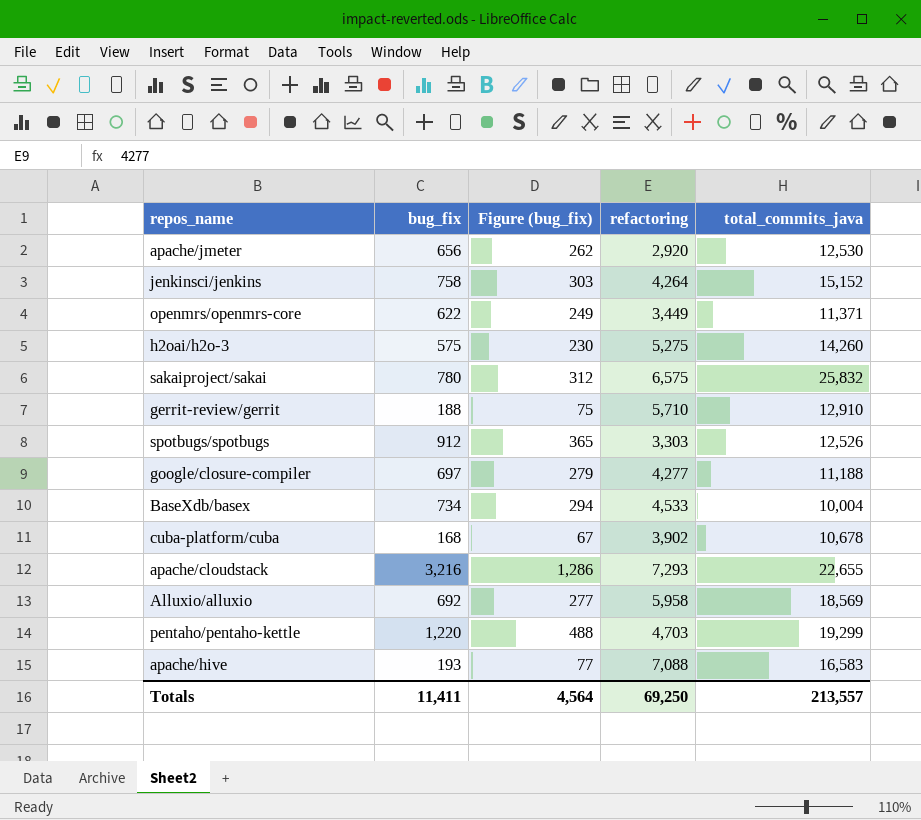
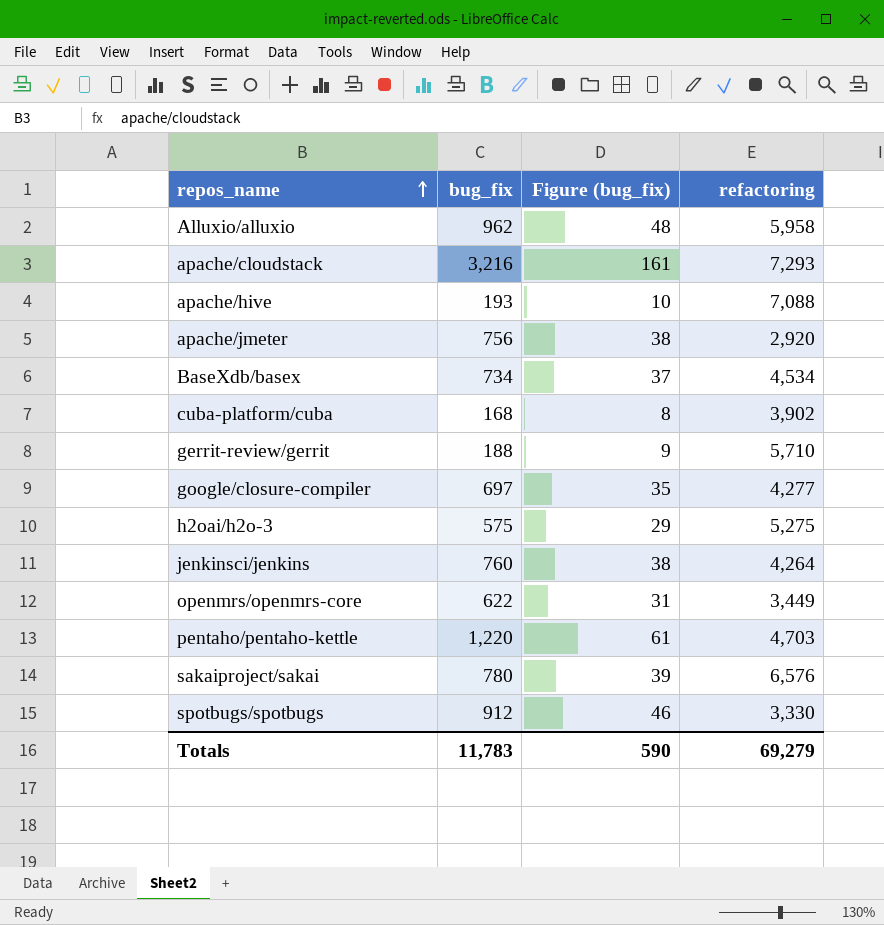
row order: none -> repos_name ascending
column total_commits_java | position: 5 -> none
column Figure (bug_fix) | formula: [bug_fix] * 0.4 -> [bug_fix] * 0.05
Alluxio/alluxio | bug_fix: 692 -> 962
apache/jmeter | bug_fix: 656 -> 756
BaseXdb/basex | refactoring: 4,533 -> 4,534
jenkinsci/jenkins | bug_fix: 758 -> 760
sakaiproject/sakai | refactoring: 6,575 -> 6,576
spotbugs/spotbugs | refactoring: 3,303 -> 3,330
Totals | bug_fix: 11,411 -> 11,783
Totals | Figure (bug_fix): 4,564 -> 590
Totals | refactoring: 69,250 -> 69,279

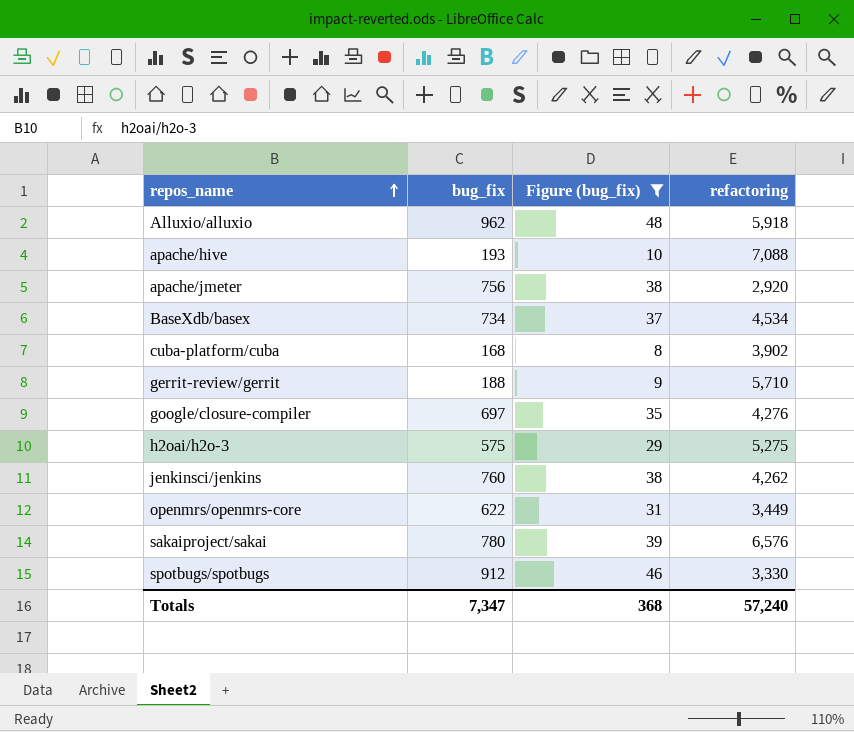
filter: none -> Figure (bug_fix) <= 48
Alluxio/alluxio | refactoring: 5,958 -> 5,918
google/closure-compiler | refactoring: 4,277 -> 4,276
jenkinsci/jenkins | refactoring: 4,264 -> 4,262
Totals | bug_fix: 11,783 -> 7,347
Totals | Figure (bug_fix): 590 -> 368
Totals | refactoring: 69,279 -> 57,240

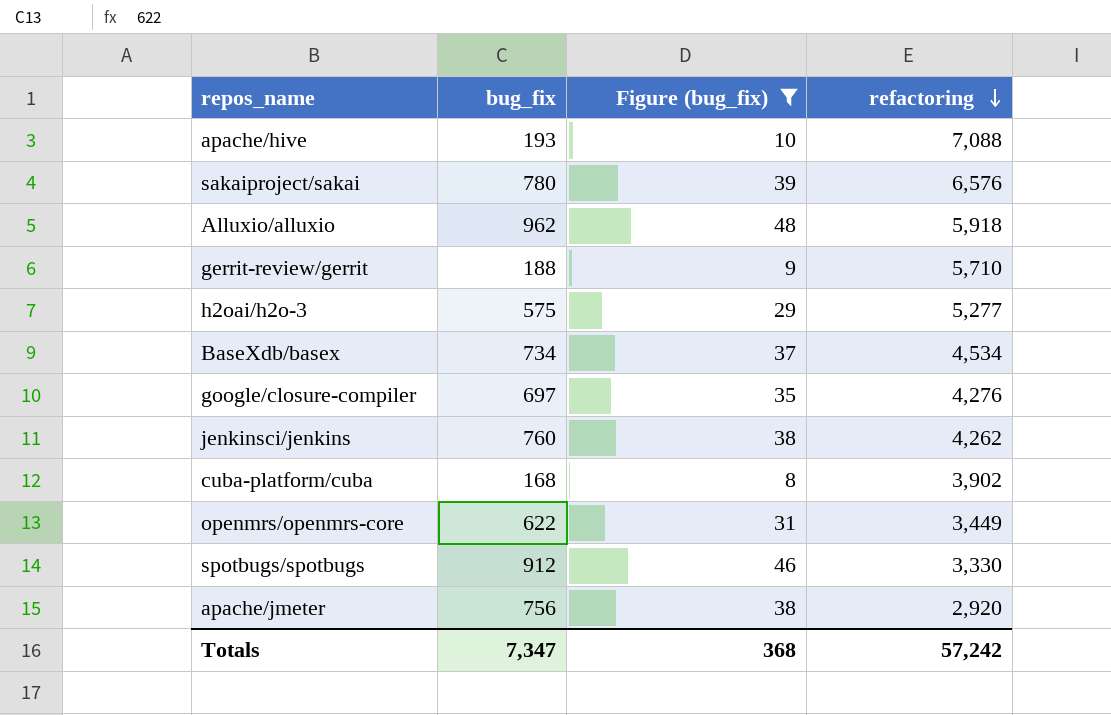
row order: repos_name ascending -> refactoring descending
h2oai/h2o-3 | refactoring: 5,275 -> 5,277
Totals | refactoring: 57,240 -> 57,242

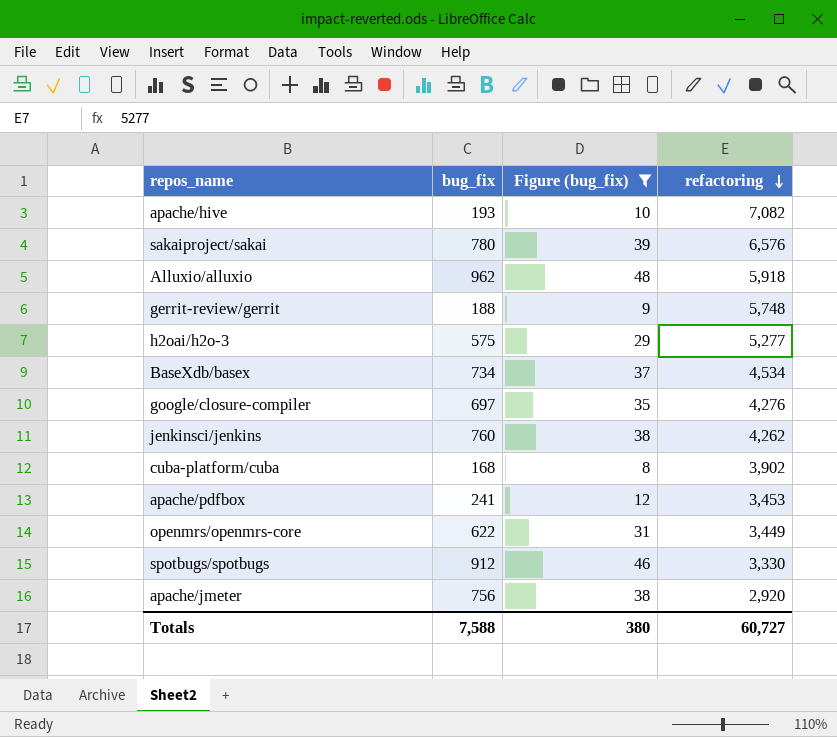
apache/hive | refactoring: 7,088 -> 7,082
gerrit-review/gerrit | refactoring: 5,710 -> 5,748
row apache/pdfbox: none -> 241 | 12 | 3,453
Totals | bug_fix: 7,347 -> 7,588
Totals | Figure (bug_fix): 368 -> 380
Totals | refactoring: 57,242 -> 60,727

